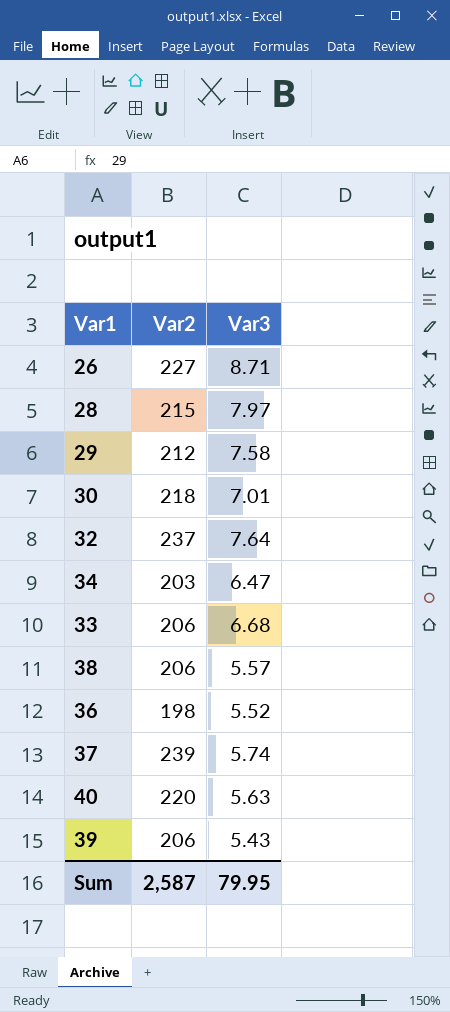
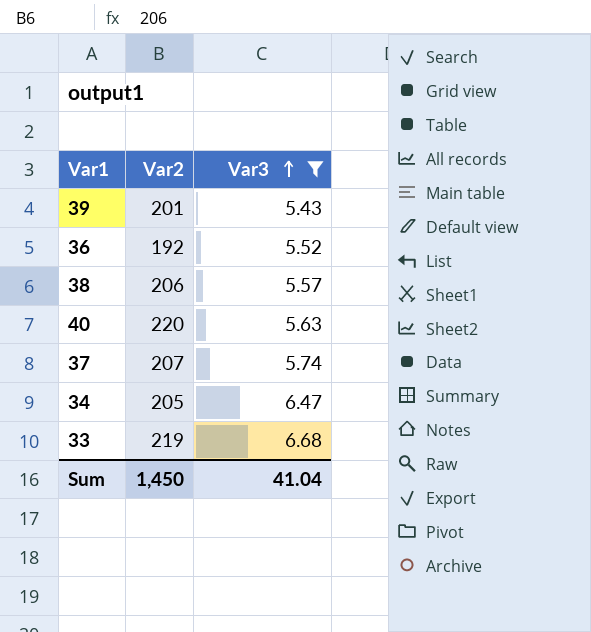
filter: none -> Var3 <= 6.68
row order: none -> Var3 ascending
39 | Var2: 206 -> 201
36 | Var2: 198 -> 192
37 | Var2: 239 -> 207
34 | Var2: 203 -> 205
33 | Var2: 206 -> 219
Sum | Var2: 2,587 -> 1,450
Sum | Var3: 79.95 -> 41.04

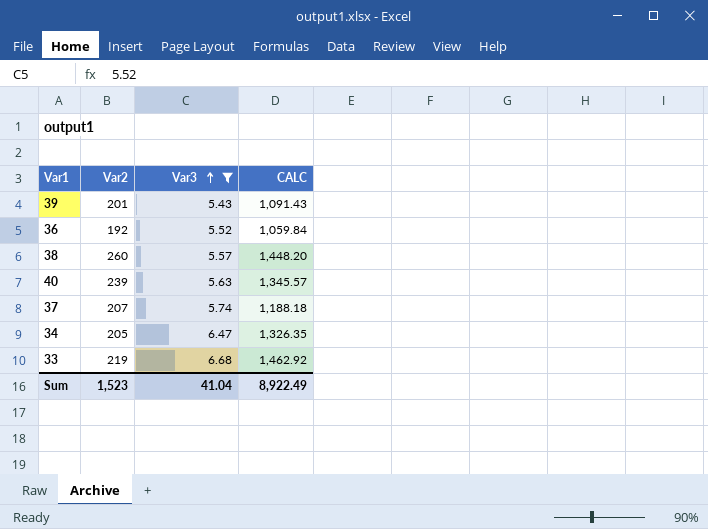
column CALC | formula: none -> [Var2] * [Var3]
38 | Var2: 206 -> 260
40 | Var2: 220 -> 239
Sum | Var2: 1,450 -> 1,523

